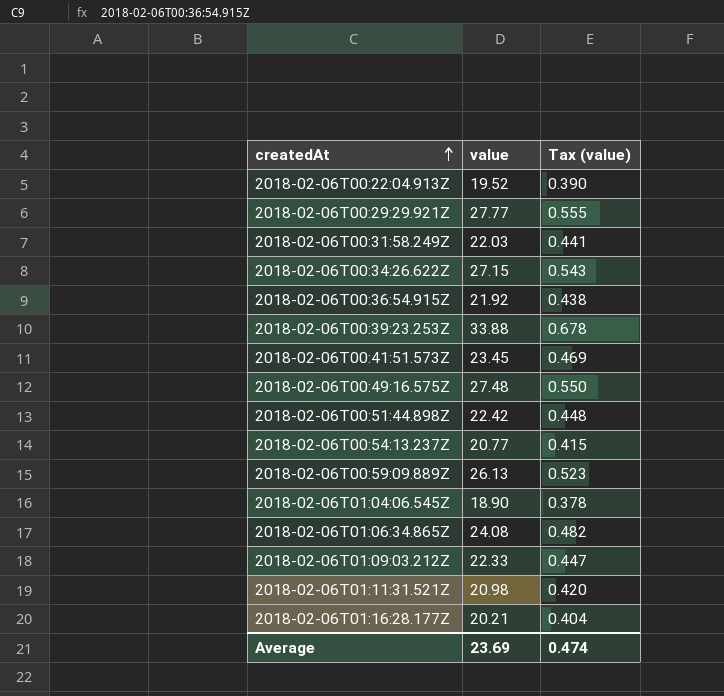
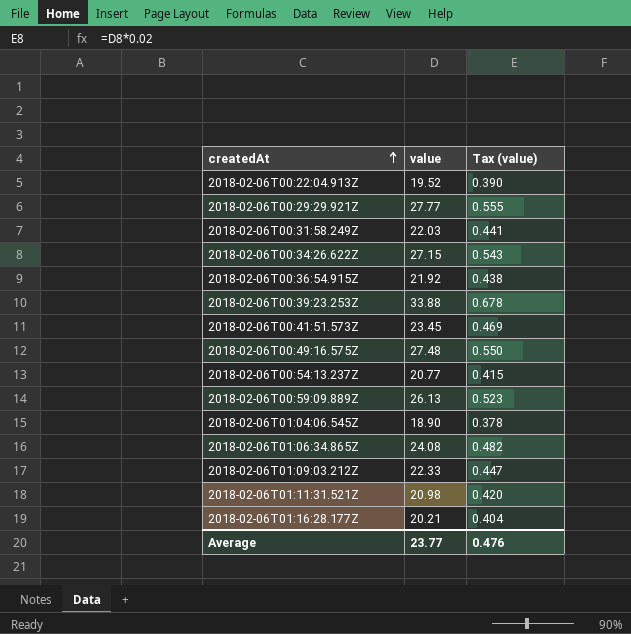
row 2018-02-06T00:51:44.898Z: 22.42 | 0.448 -> none
Average | value: 23.69 -> 23.77
Average | Tax (value): 0.474 -> 0.476

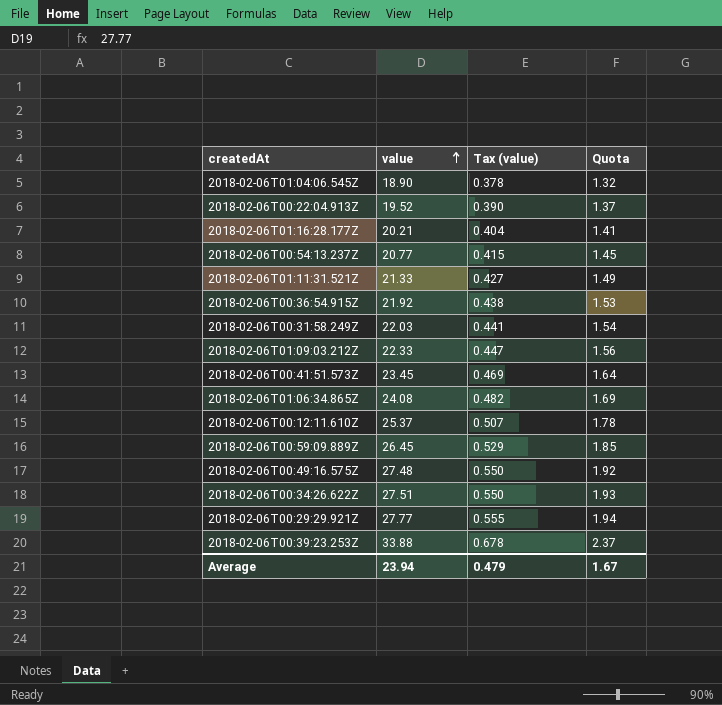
row order: createdAt ascending -> value ascending
column Quota | formula: none -> [value] * 0.07
2018-02-06T01:11:31.521Z | value: 20.98 -> 21.33
2018-02-06T01:11:31.521Z | Tax (value): 0.420 -> 0.427
row 2018-02-06T00:12:11.610Z: none -> 25.37 | 0.507 | 1.78
2018-02-06T00:59:09.889Z | value: 26.13 -> 26.45
2018-02-06T00:59:09.889Z | Tax (value): 0.523 -> 0.529
2018-02-06T00:34:26.622Z | value: 27.15 -> 27.51
2018-02-06T00:34:26.622Z | Tax (value): 0.543 -> 0.550
Average | value: 23.77 -> 23.94
Average | Tax (value): 0.476 -> 0.479

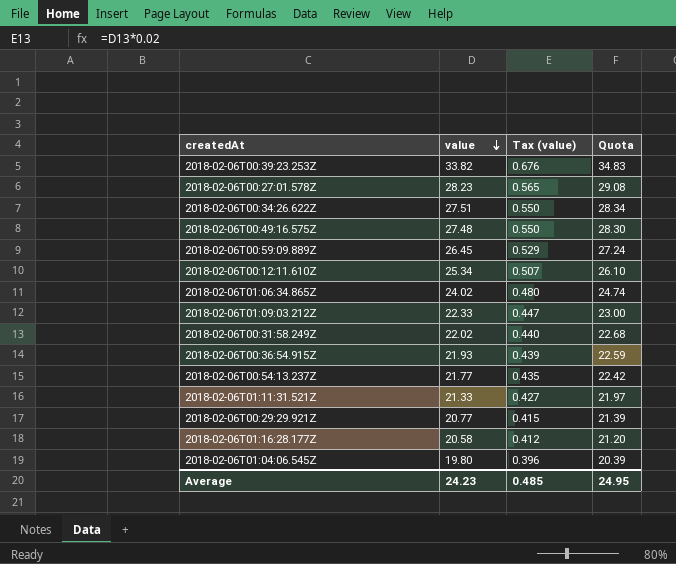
row order: value ascending -> value descending
column Quota | formula: [value] * 0.07 -> [value] * 1.03
row 2018-02-06T00:22:04.913Z: 19.52 | 0.390 | 1.37 -> none
row 2018-02-06T00:41:51.573Z: 23.45 | 0.469 | 1.64 -> none
2018-02-06T00:39:23.253Z | value: 33.88 -> 33.82
2018-02-06T00:39:23.253Z | Tax (value): 0.678 -> 0.676
row 2018-02-06T00:27:01.578Z: none -> 28.23 | 0.565 | 29.08
2018-02-06T00:12:11.610Z | value: 25.37 -> 25.34
2018-02-06T01:06:34.865Z | value: 24.08 -> 24.02
2018-02-06T01:06:34.865Z | Tax (value): 0.482 -> 0.480
2018-02-06T00:31:58.249Z | value: 22.03 -> 22.02
2018-02-06T00:31:58.249Z | Tax (value): 0.441 -> 0.440
2018-02-06T00:36:54.915Z | value: 21.92 -> 21.93
2018-02-06T00:36:54.915Z | Tax (value): 0.438 -> 0.439
2018-02-06T00:54:13.237Z | value: 20.77 -> 21.77
2018-02-06T00:54:13.237Z | Tax (value): 0.415 -> 0.435
2018-02-06T00:29:29.921Z | value: 27.77 -> 20.77
2018-02-06T00:29:29.921Z | Tax (value): 0.555 -> 0.415
2018-02-06T01:16:28.177Z | value: 20.21 -> 20.58
2018-02-06T01:16:28.177Z | Tax (value): 0.404 -> 0.412
2018-02-06T01:04:06.545Z | value: 18.90 -> 19.80
2018-02-06T01:04:06.545Z | Tax (value): 0.378 -> 0.396
Average | value: 23.94 -> 24.23
Average | Tax (value): 0.479 -> 0.485
Average | Quota: 1.67 -> 24.95

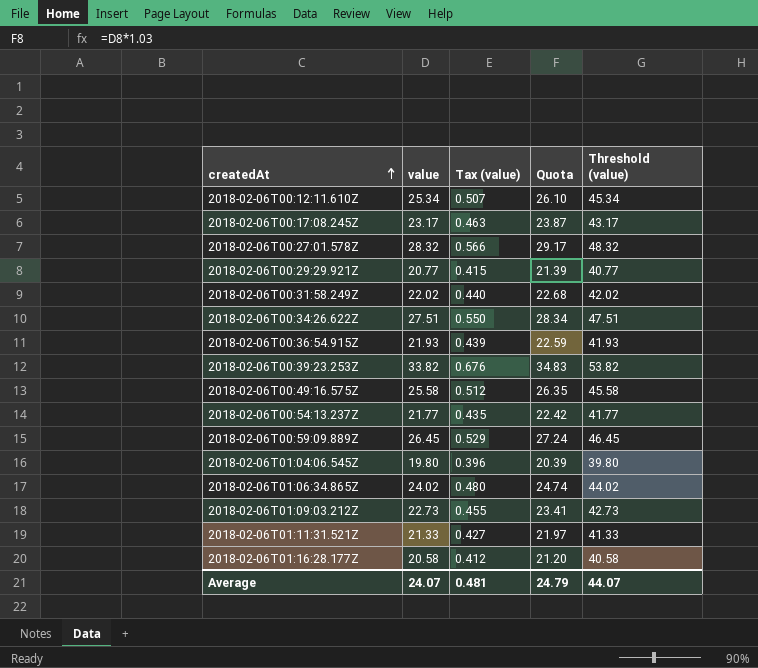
row order: value descending -> createdAt ascending
column Threshold (value) | formula: none -> [value] + 20
row 2018-02-06T00:17:08.245Z: none -> 23.17 | 0.463 | 23.87 | 43.17
2018-02-06T00:27:01.578Z | value: 28.23 -> 28.32
2018-02-06T00:27:01.578Z | Tax (value): 0.565 -> 0.566
2018-02-06T00:27:01.578Z | Quota: 29.08 -> 29.17
2018-02-06T00:49:16.575Z | value: 27.48 -> 25.58
2018-02-06T00:49:16.575Z | Tax (value): 0.550 -> 0.512
2018-02-06T00:49:16.575Z | Quota: 28.30 -> 26.35
2018-02-06T01:09:03.212Z | value: 22.33 -> 22.73
2018-02-06T01:09:03.212Z | Tax (value): 0.447 -> 0.455
2018-02-06T01:09:03.212Z | Quota: 23.00 -> 23.41
Average | value: 24.23 -> 24.07
Average | Tax (value): 0.485 -> 0.481
Average | Quota: 24.95 -> 24.79

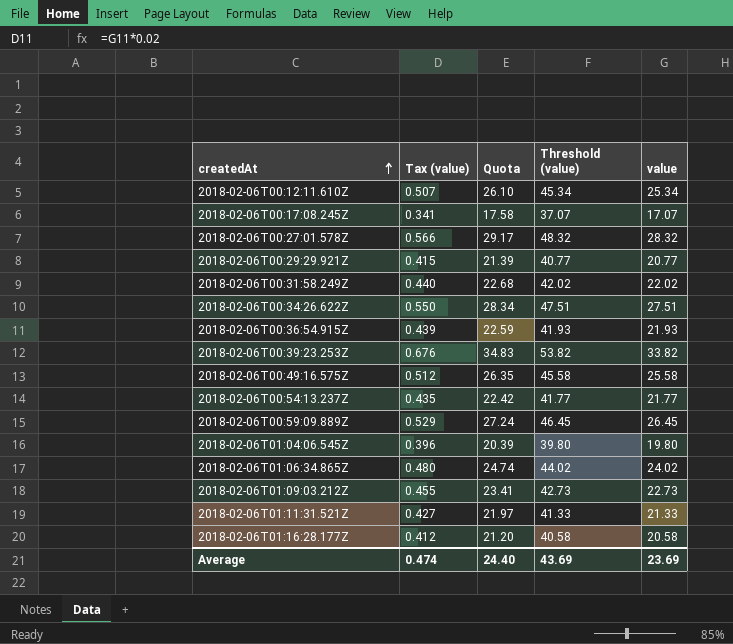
column value | position: 2 -> 5
2018-02-06T00:17:08.245Z | Tax (value): 0.463 -> 0.341
2018-02-06T00:17:08.245Z | Quota: 23.87 -> 17.58
2018-02-06T00:17:08.245Z | Threshold (value): 43.17 -> 37.07
2018-02-06T00:17:08.245Z | value: 23.17 -> 17.07
Average | Tax (value): 0.481 -> 0.474
Average | Quota: 24.79 -> 24.40
Average | Threshold (value): 44.07 -> 43.69
Average | value: 24.07 -> 23.69

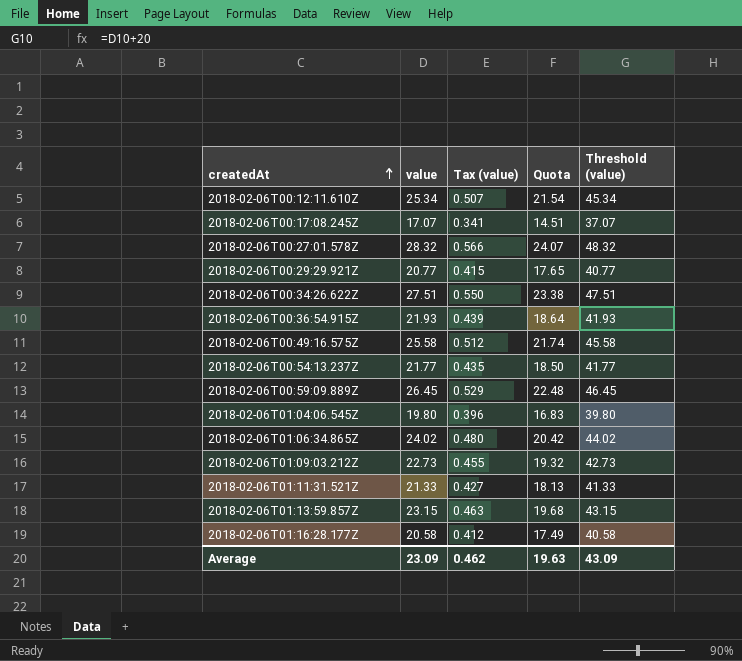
column value | position: 5 -> 2
column Quota | formula: [value] * 1.03 -> [value] * 0.85
row 2018-02-06T00:31:58.249Z: 0.440 | 22.68 | 42.02 | 22.02 -> none
row 2018-02-06T00:39:23.253Z: 0.676 | 34.83 | 53.82 | 33.82 -> none
row 2018-02-06T01:13:59.857Z: none -> 23.15 | 0.463 | 19.68 | 43.15
Average | value: 23.69 -> 23.09
Average | Tax (value): 0.474 -> 0.462
Average | Quota: 24.40 -> 19.63
Average | Threshold (value): 43.69 -> 43.09

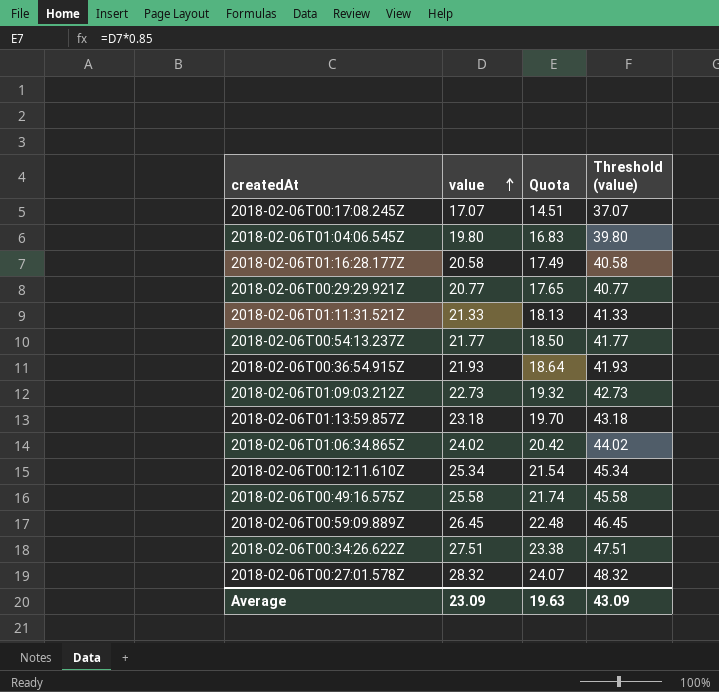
row order: createdAt ascending -> value ascending
column Tax (value) | formula: [value] * 0.02 -> none
2018-02-06T01:13:59.857Z | value: 23.15 -> 23.18
2018-02-06T01:13:59.857Z | Quota: 19.68 -> 19.70
2018-02-06T01:13:59.857Z | Threshold (value): 43.15 -> 43.18

